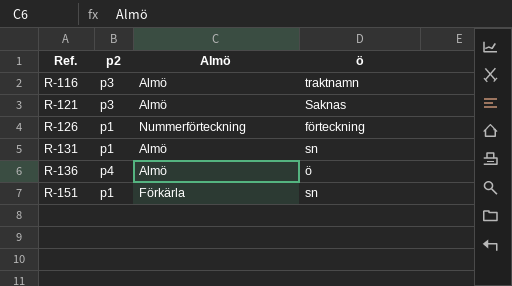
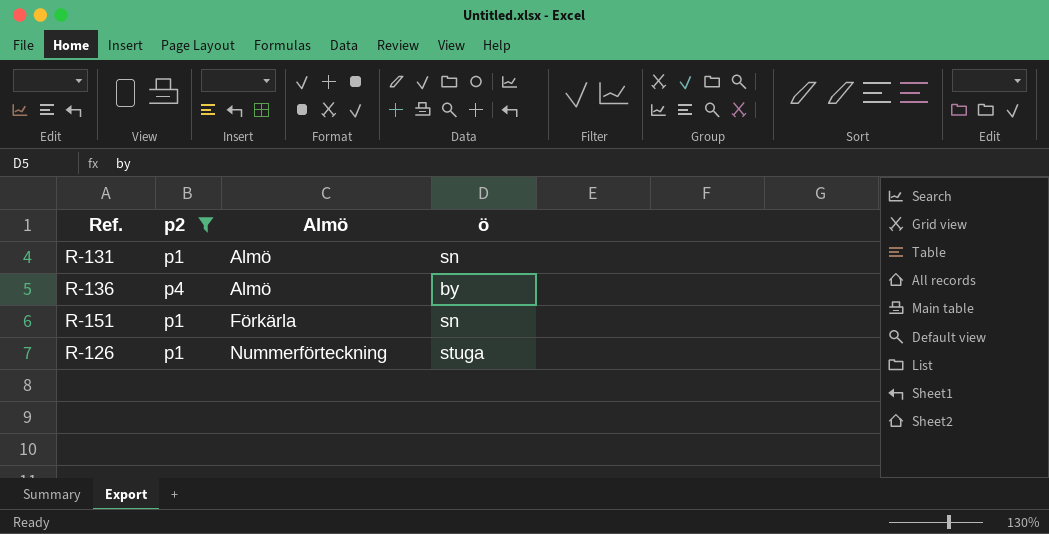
filter: none -> p2 != p3
row order: Ref. ascending -> Almö ascending
R-136 | ö: ö -> by
R-126 | ö: förteckning -> stuga

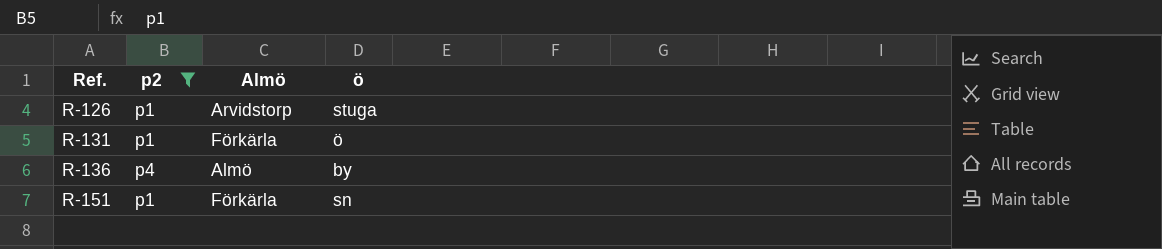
row order: Almö ascending -> Ref. ascending
R-126 | Almö: Nummerförteckning -> Arvidstorp
R-131 | Almö: Almö -> Förkärla
R-131 | ö: sn -> ö

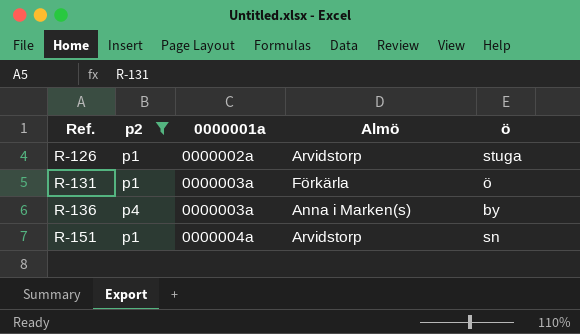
column 0000001a | position: none -> 3
R-136 | Almö: Almö -> Anna i Marken(s)
R-151 | Almö: Förkärla -> Arvidstorp

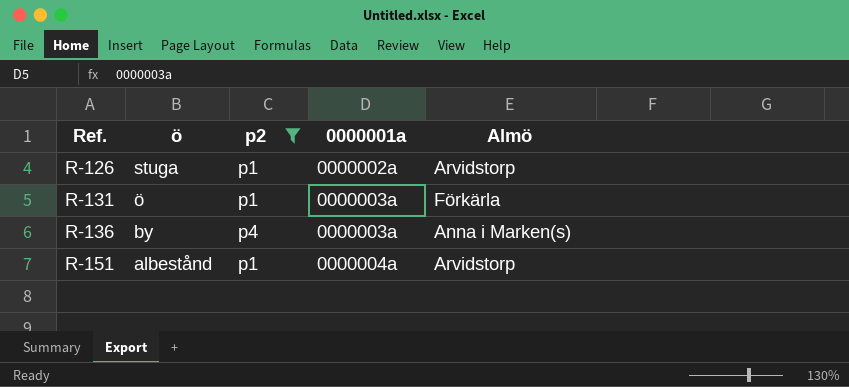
column ö | position: 5 -> 2
R-151 | ö: sn -> albestånd

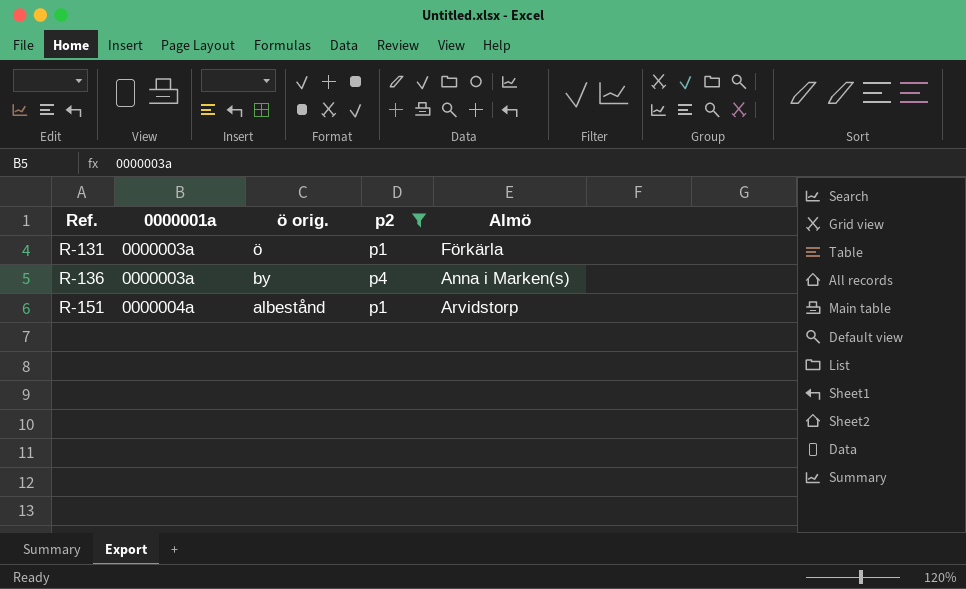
column 0000001a | position: 4 -> 2
column name: ö -> ö orig.
row R-126: stuga | p1 | 0000002a | Arvidstorp -> none

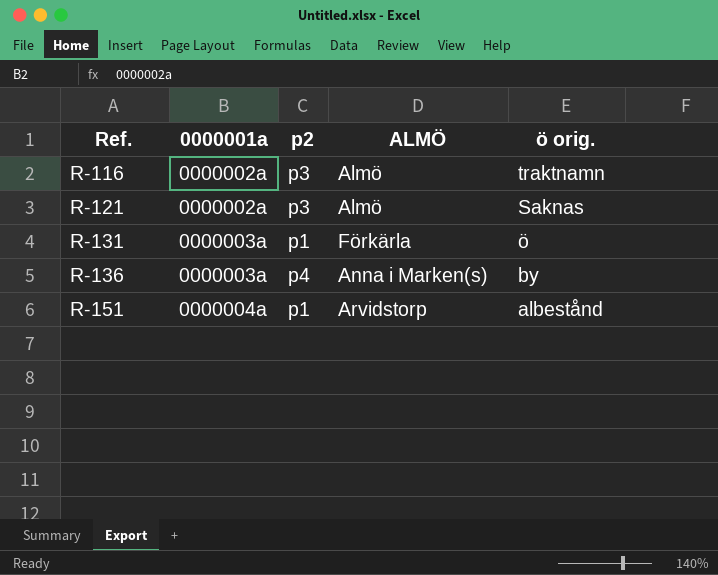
filter: p2 != p3 -> none
column name: Almö -> ALMÖ
column ö orig. | position: 3 -> 5

